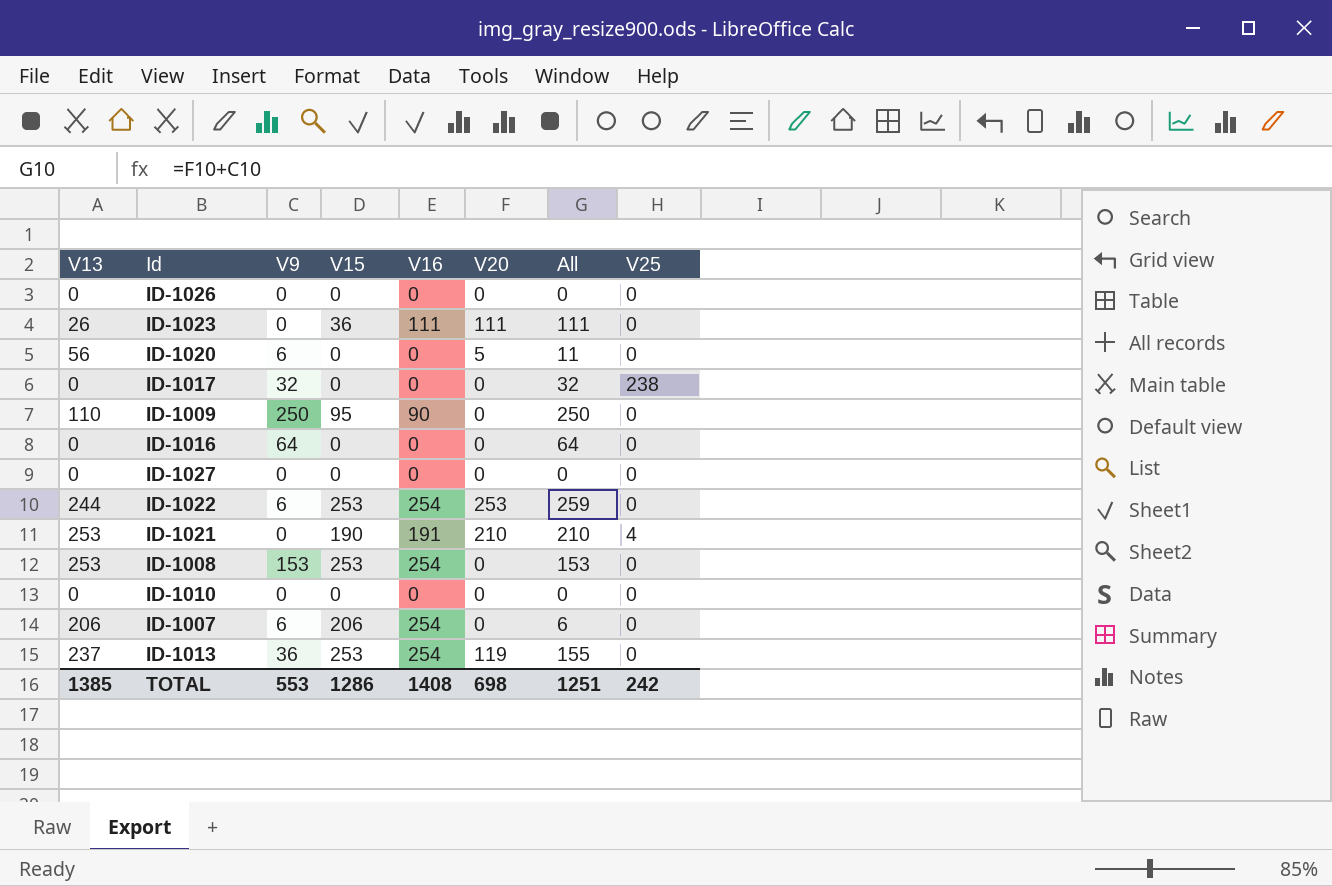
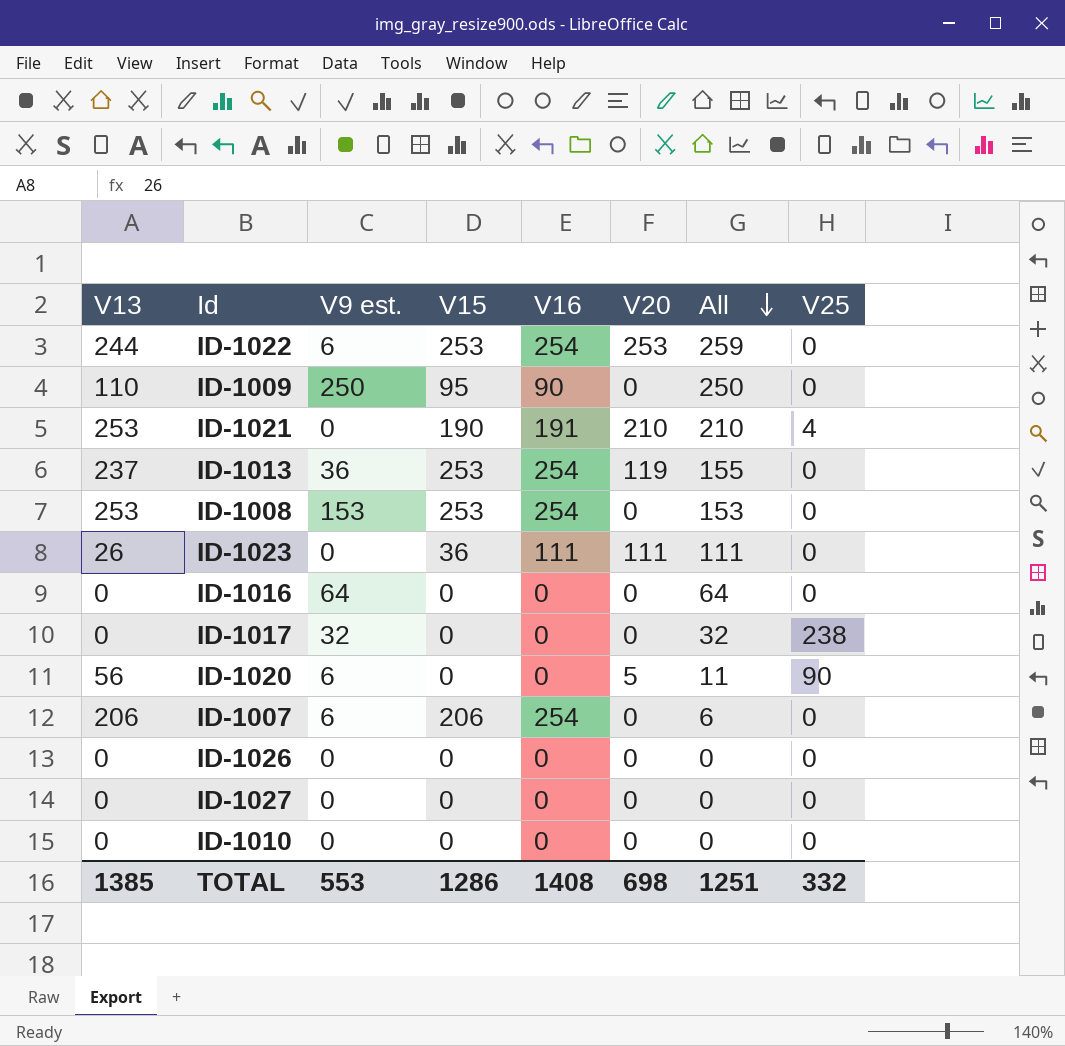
row order: none -> All descending
column name: V9 -> V9 est.
ID-1020 | V25: 0 -> 90
TOTAL | V25: 242 -> 332

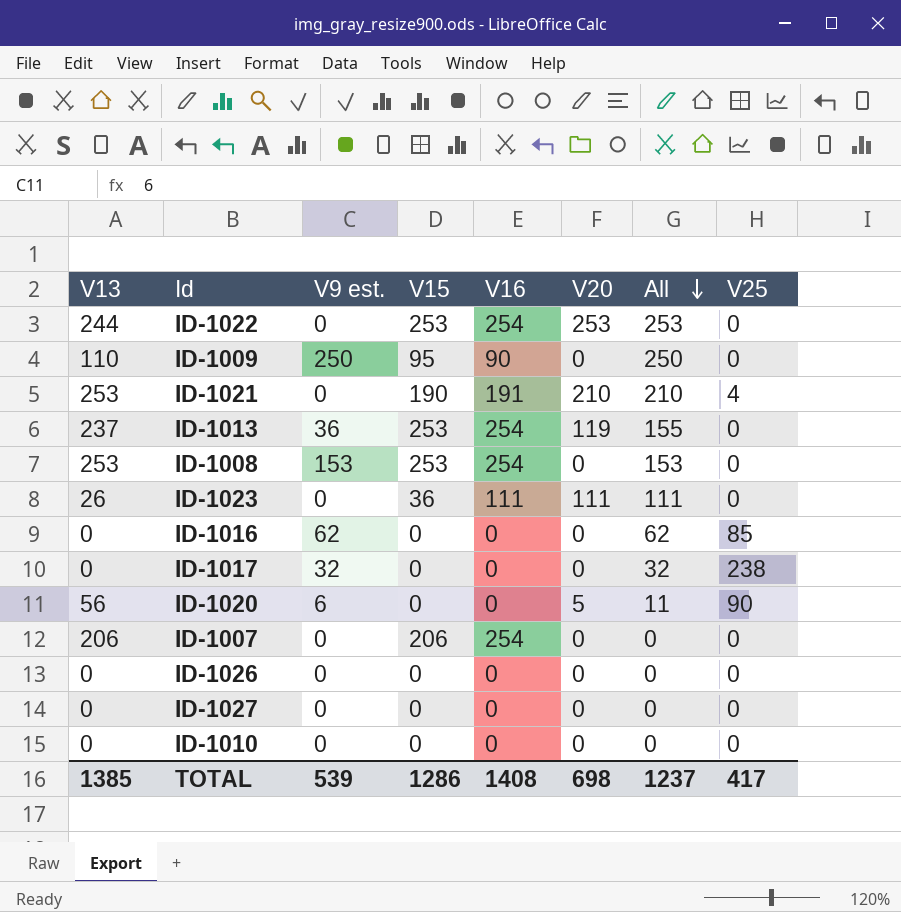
ID-1022 | V9 est.: 6 -> 0
ID-1022 | All: 259 -> 253
ID-1016 | V9 est.: 64 -> 62
ID-1016 | All: 64 -> 62
ID-1016 | V25: 0 -> 85
ID-1007 | V9 est.: 6 -> 0
ID-1007 | All: 6 -> 0
TOTAL | V9 est.: 553 -> 539
TOTAL | All: 1251 -> 1237
TOTAL | V25: 332 -> 417

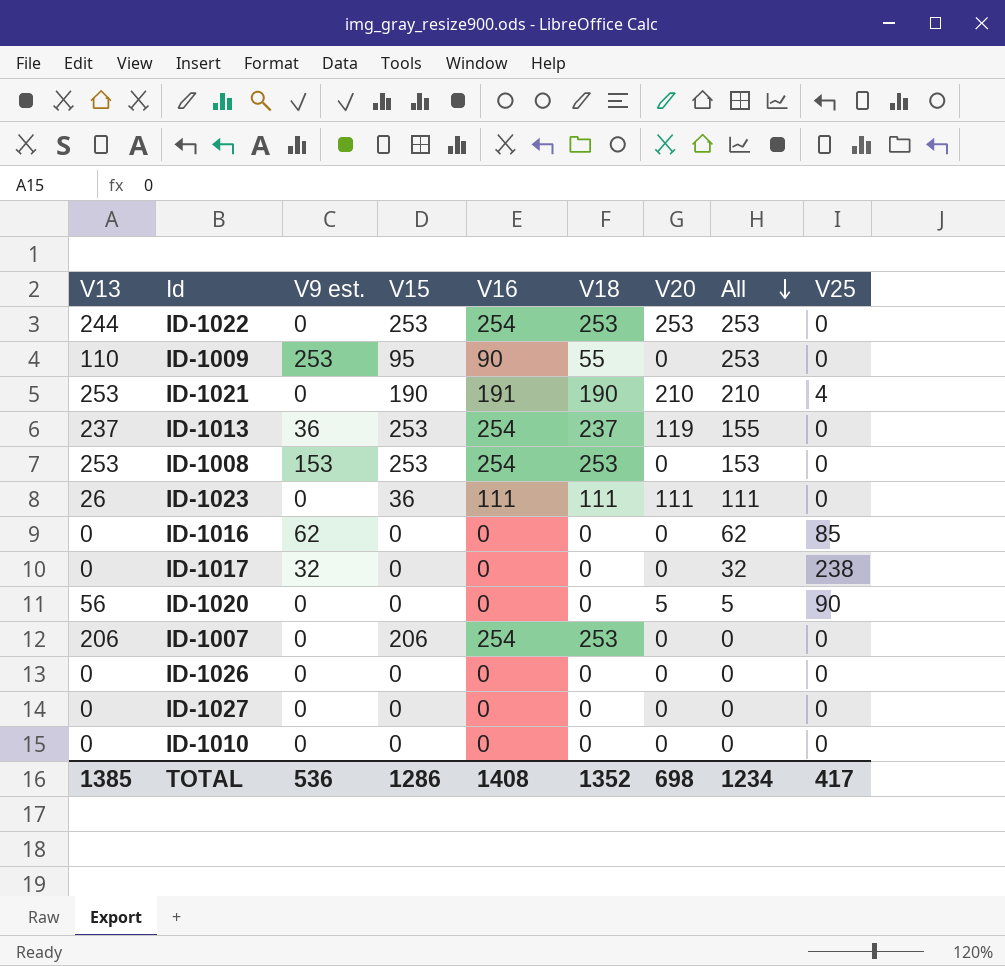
column V18 | position: none -> 6
ID-1009 | V9 est.: 250 -> 253
ID-1009 | All: 250 -> 253
ID-1020 | V9 est.: 6 -> 0
ID-1020 | All: 11 -> 5
TOTAL | V9 est.: 539 -> 536
TOTAL | All: 1237 -> 1234

